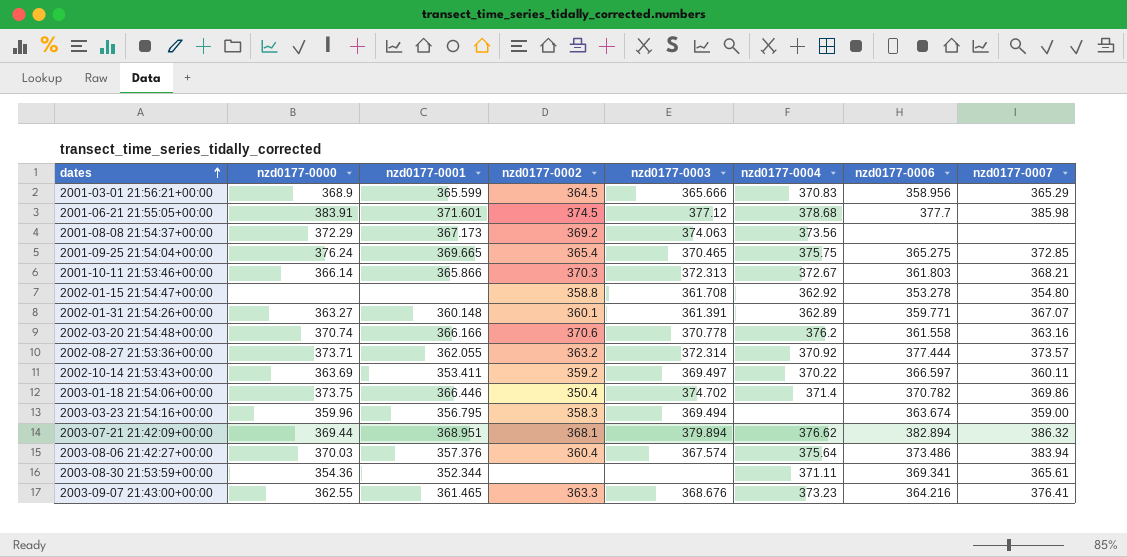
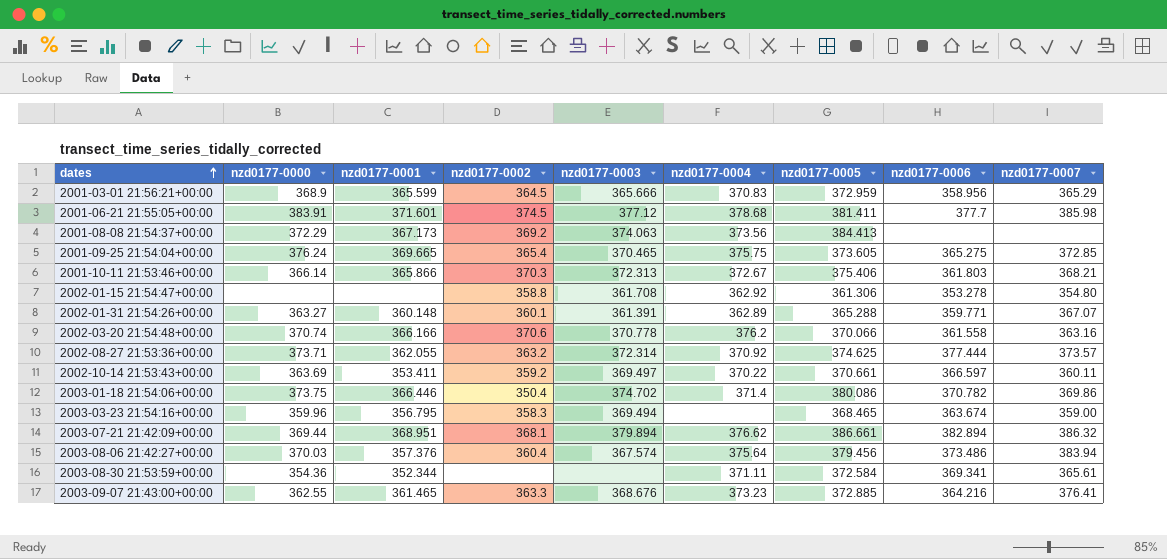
column nzd0177-0005 | position: none -> 7

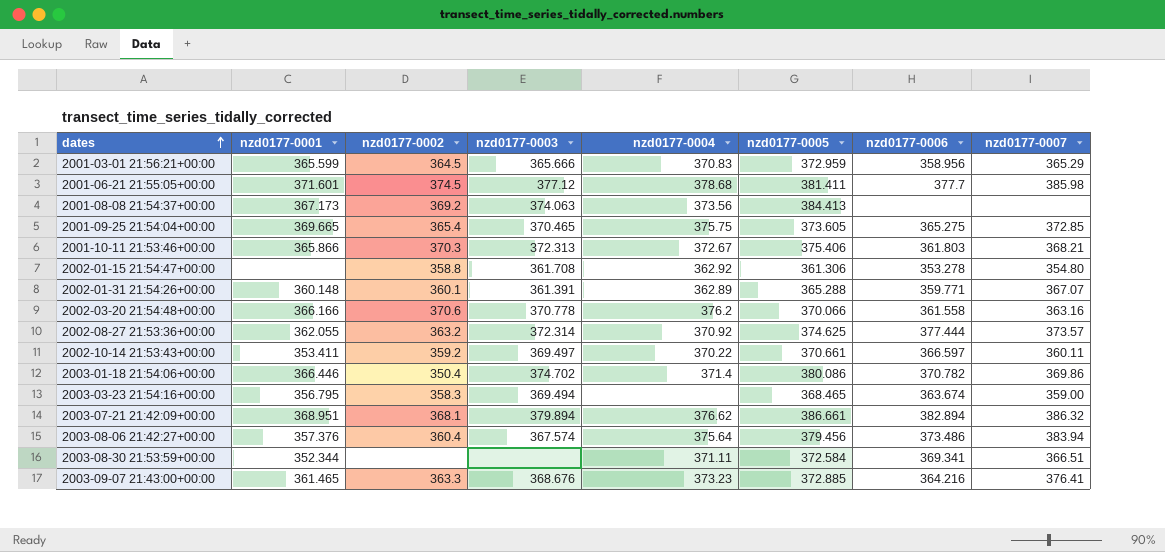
column nzd0177-0000 | position: 2 -> none
2003-08-30 21:53:59+00:00 | nzd0177-0007: 365.61 -> 366.51

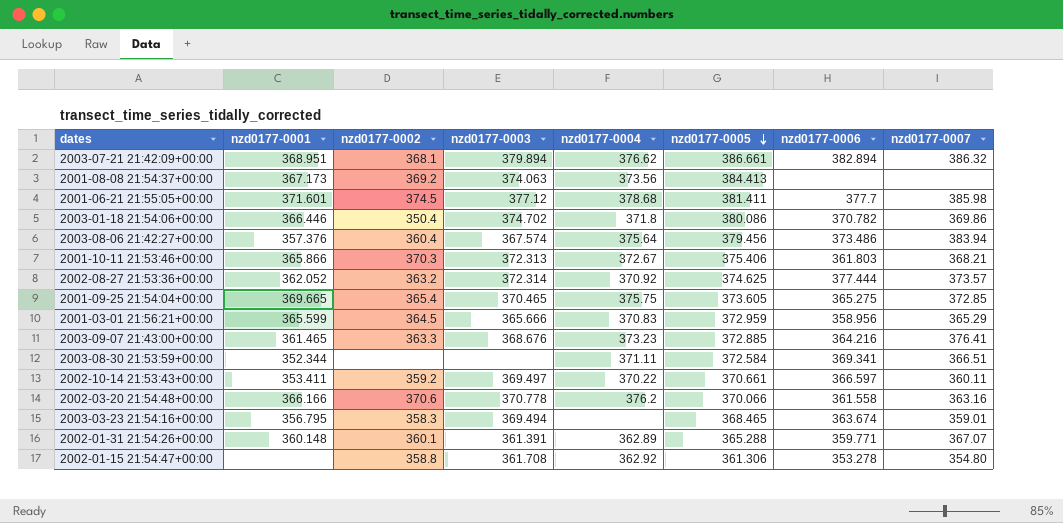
row order: dates ascending -> nzd0177-0005 descending
2003-01-18 21:54:06+00:00 | nzd0177-0004: 371.4 -> 371.8
2002-08-27 21:53:36+00:00 | nzd0177-0001: 362.055 -> 362.052
2003-03-23 21:54:16+00:00 | nzd0177-0007: 359.00 -> 359.01

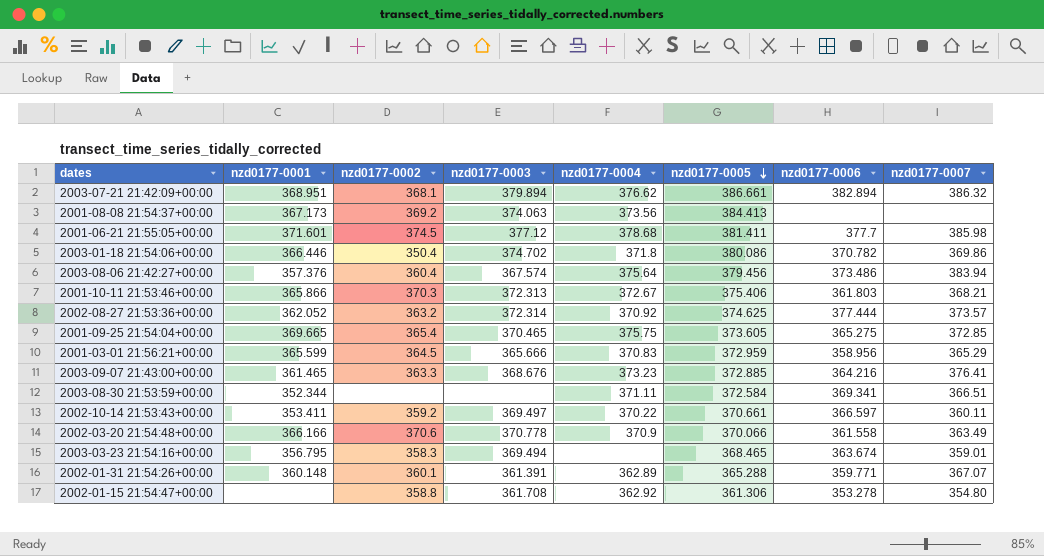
2002-03-20 21:54:48+00:00 | nzd0177-0004: 376.2 -> 370.9
2002-03-20 21:54:48+00:00 | nzd0177-0007: 363.16 -> 363.49

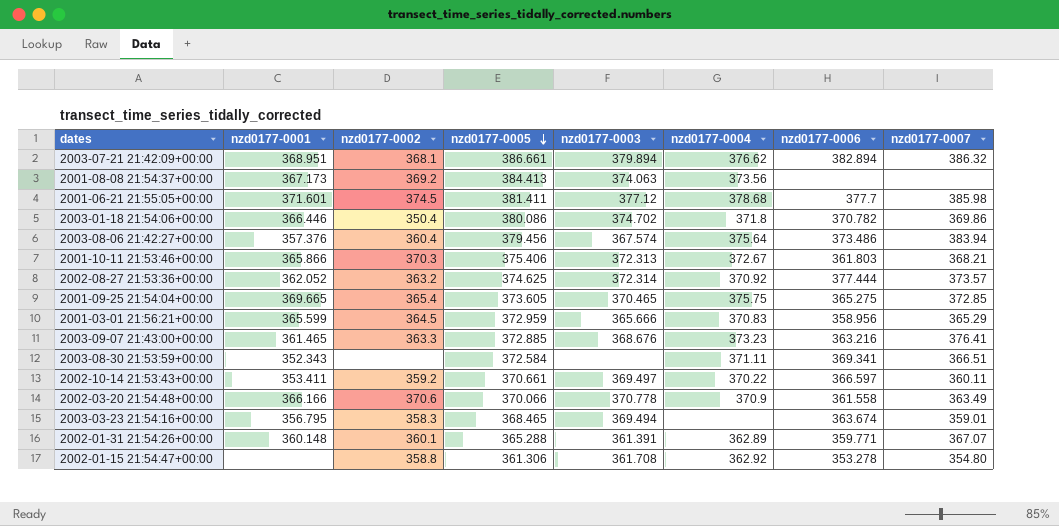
column nzd0177-0005 | position: 6 -> 4
2003-09-07 21:43:00+00:00 | nzd0177-0006: 364.216 -> 363.216
2003-08-30 21:53:59+00:00 | nzd0177-0001: 352.344 -> 352.343

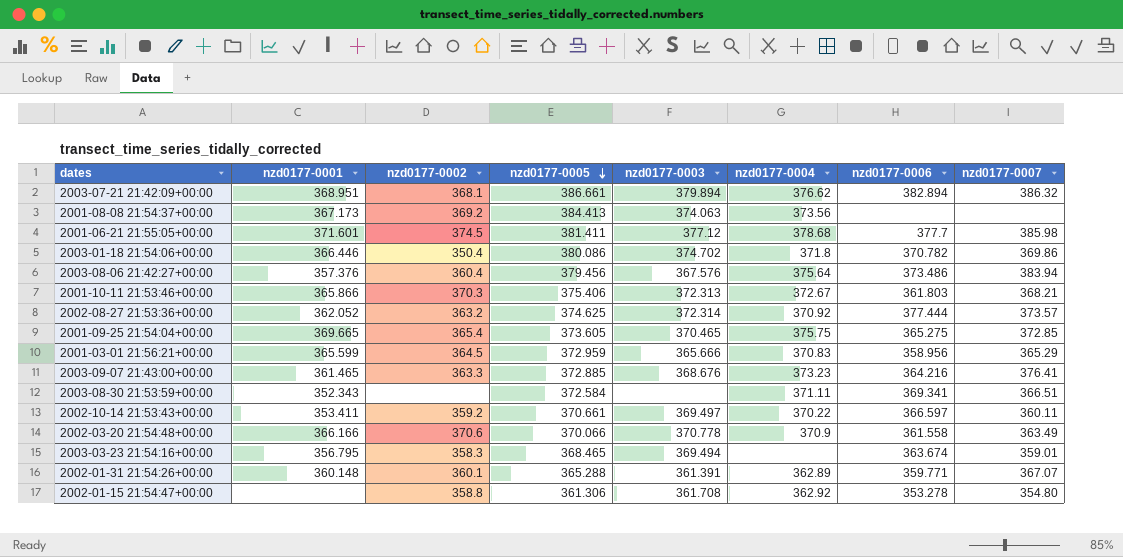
2003-08-06 21:42:27+00:00 | nzd0177-0003: 367.574 -> 367.576
2003-09-07 21:43:00+00:00 | nzd0177-0006: 363.216 -> 364.216

